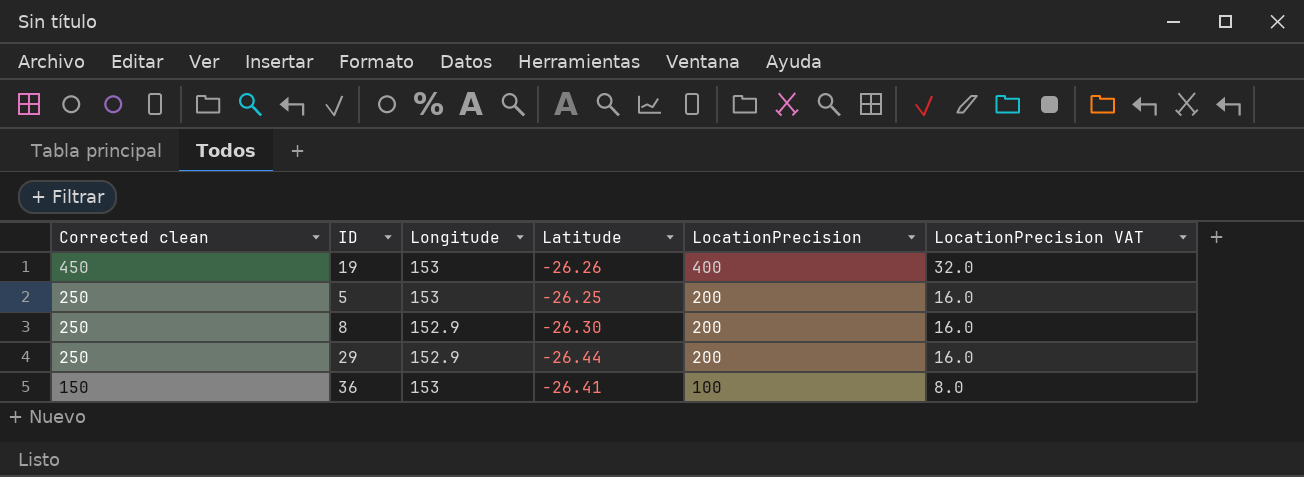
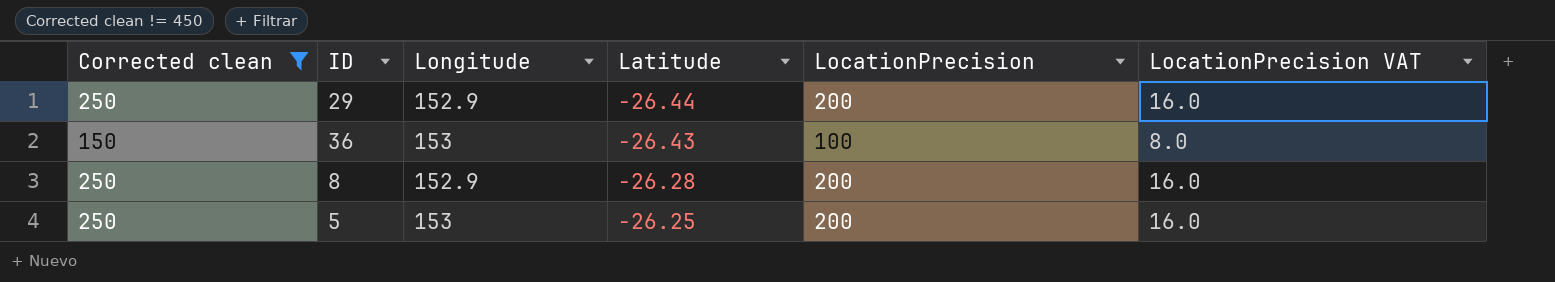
filter: none -> Corrected clean != 450
row order: Corrected clean descending -> Latitude ascending
36 | Latitude: -26.41 -> -26.43
8 | Latitude: -26.30 -> -26.28

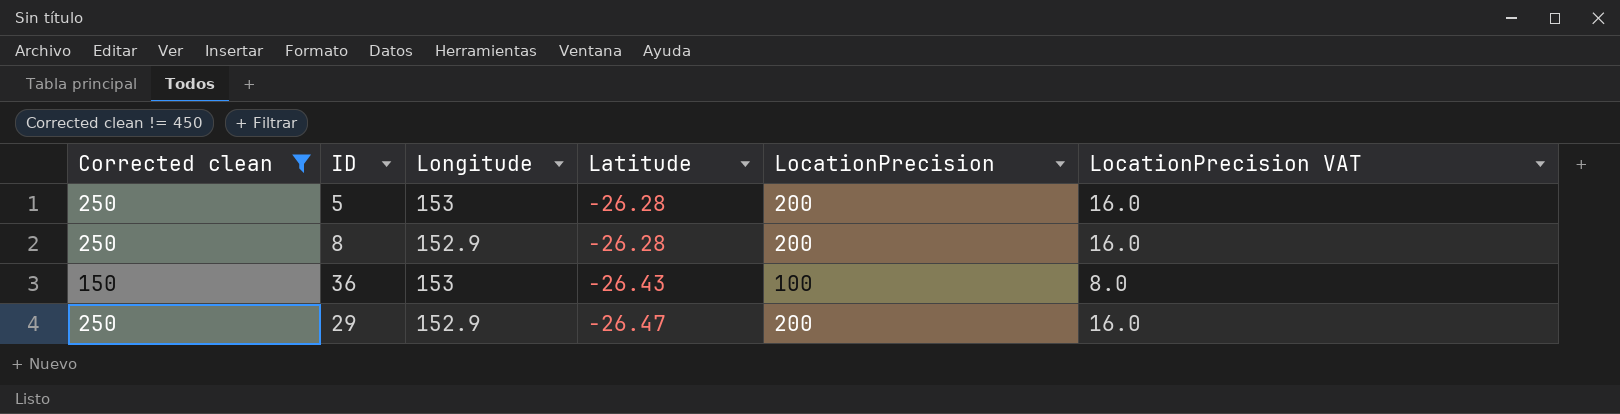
row order: Latitude ascending -> Latitude descending
5 | Latitude: -26.25 -> -26.28
29 | Latitude: -26.44 -> -26.47

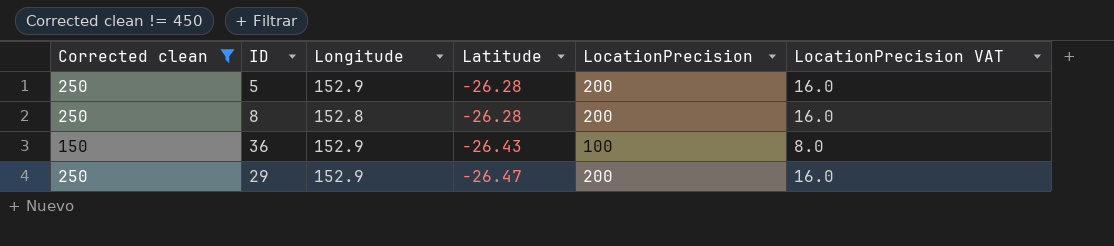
5 | Longitude: 153 -> 152.9
8 | Longitude: 152.9 -> 152.8
36 | Longitude: 153 -> 152.9

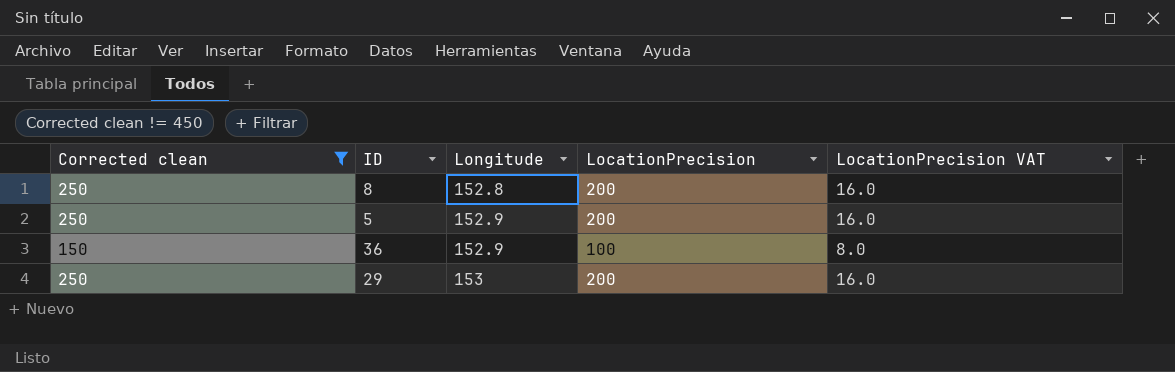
row order: Latitude descending -> Longitude ascending
column Latitude | position: 4 -> none
29 | Longitude: 152.9 -> 153

